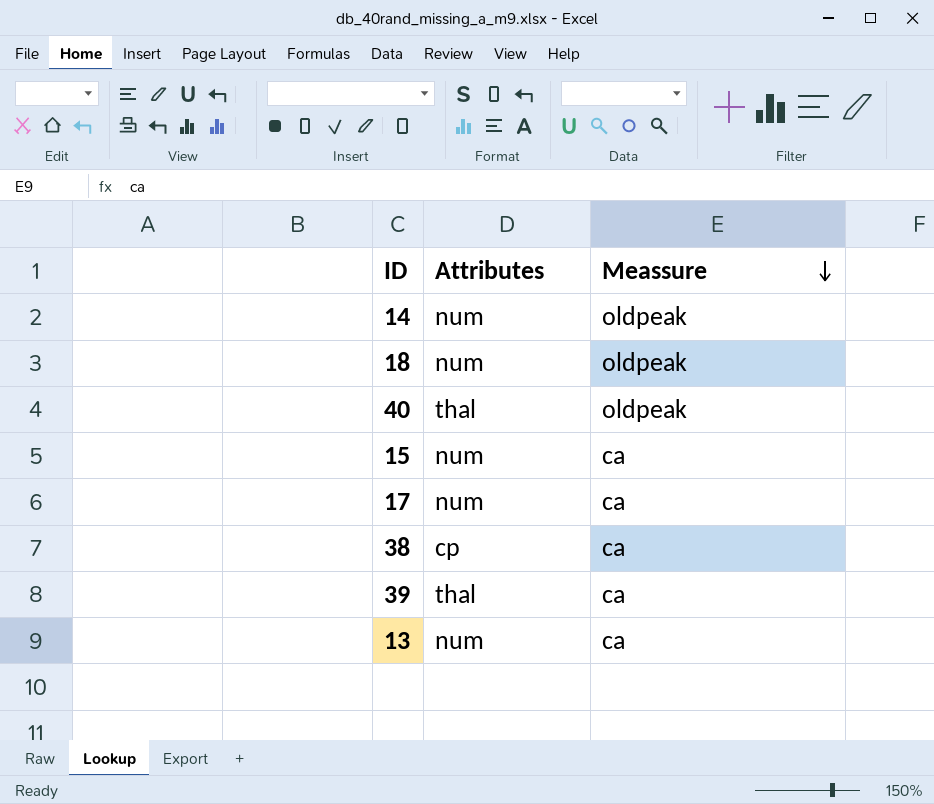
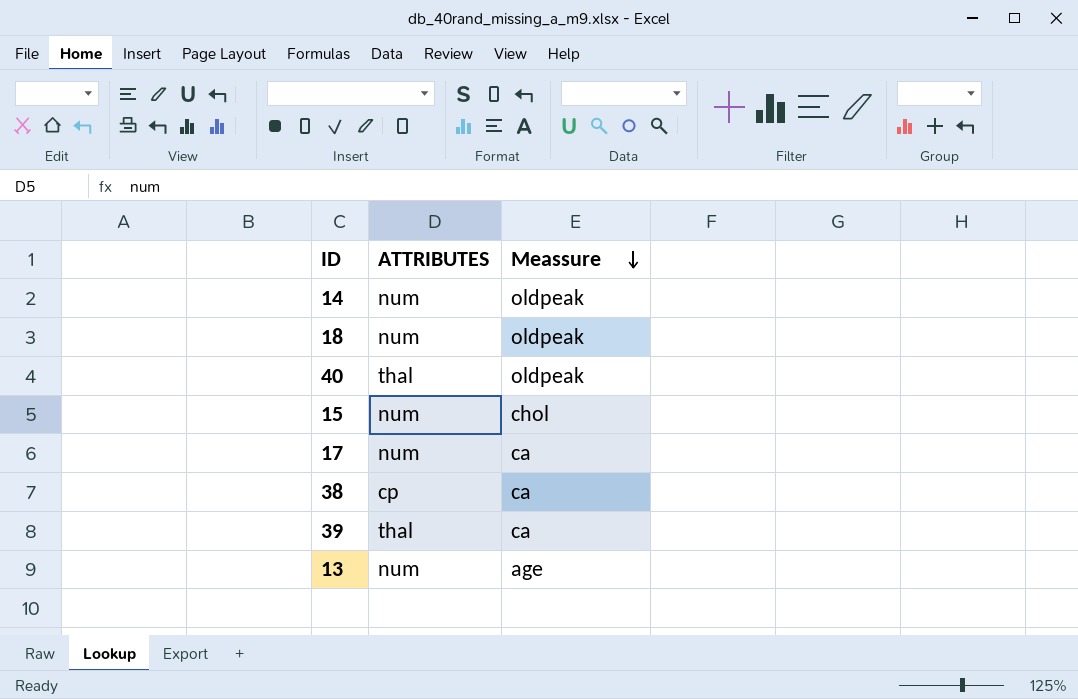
column name: Attributes -> ATTRIBUTES
15 | Meassure: ca -> chol
13 | Meassure: ca -> age

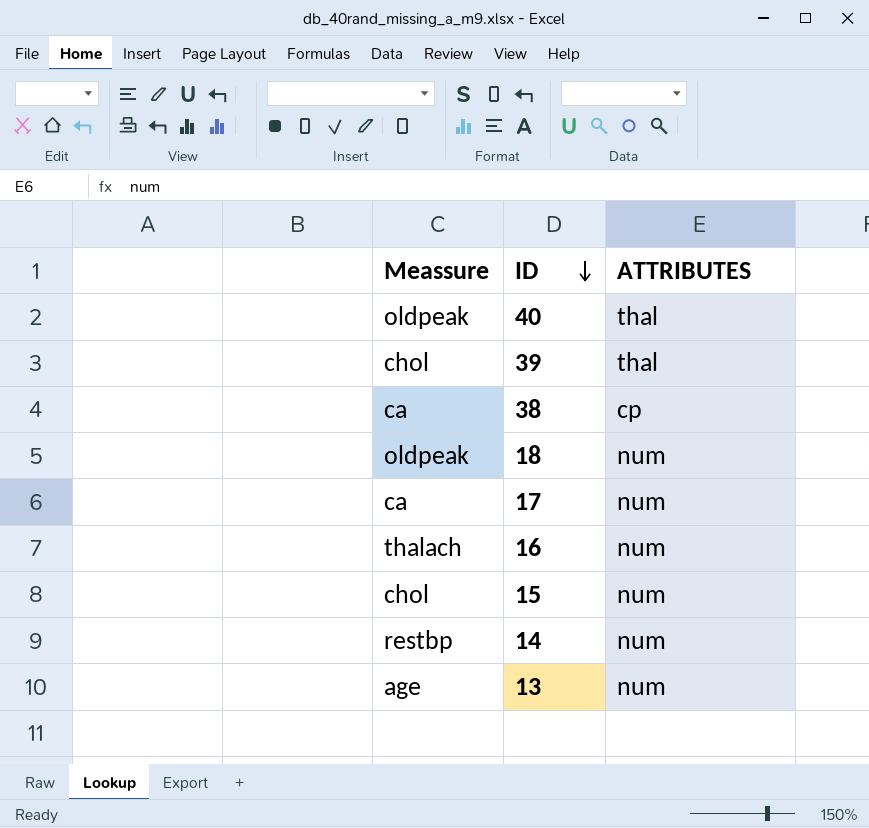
row order: Meassure descending -> ID descending
column Meassure | position: 3 -> 1
39 | Meassure: ca -> chol
row 16: none -> thalach | num
14 | Meassure: oldpeak -> restbp

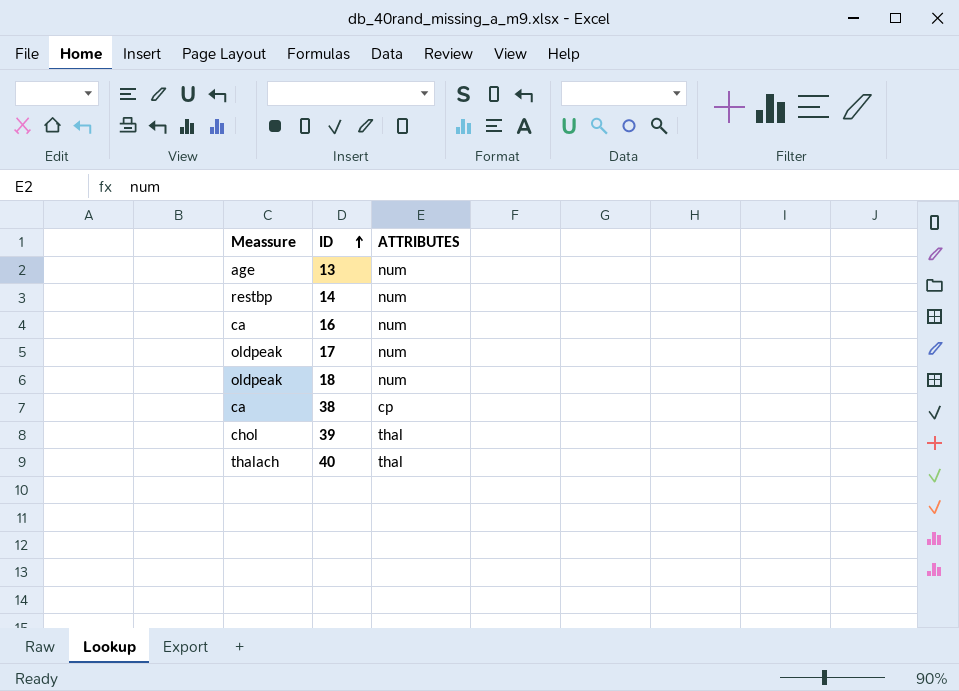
row order: ID descending -> ID ascending
row 15: chol | num -> none
16 | Meassure: thalach -> ca
17 | Meassure: ca -> oldpeak
40 | Meassure: oldpeak -> thalach

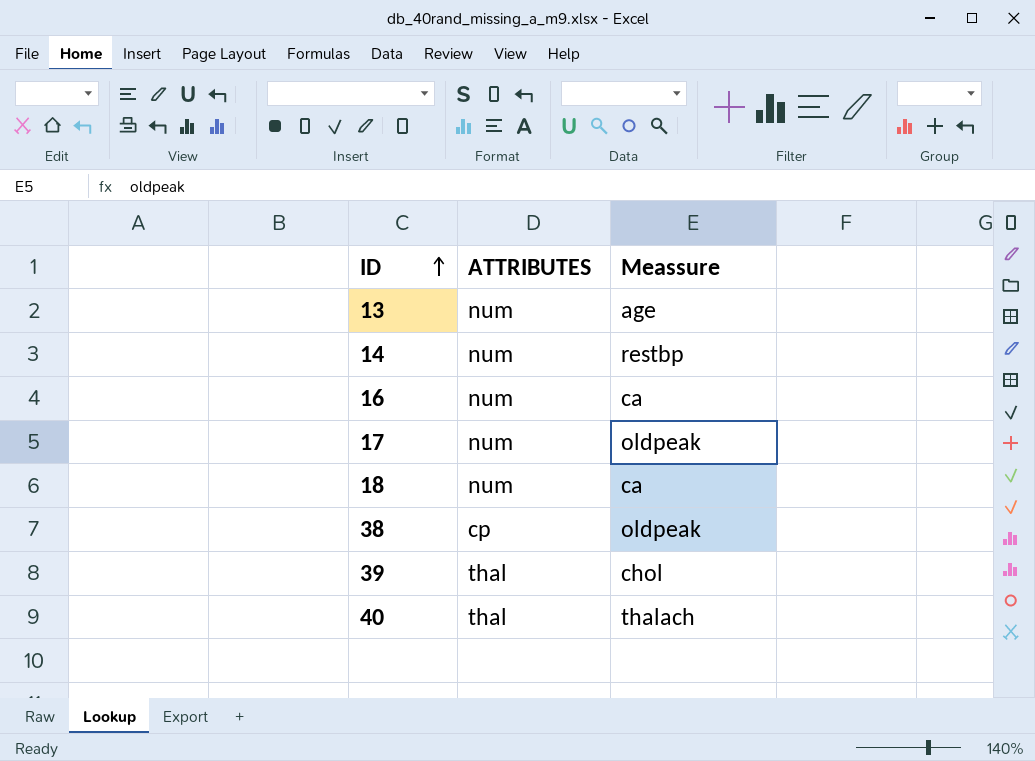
column Meassure | position: 1 -> 3
18 | Meassure: oldpeak -> ca
38 | Meassure: ca -> oldpeak

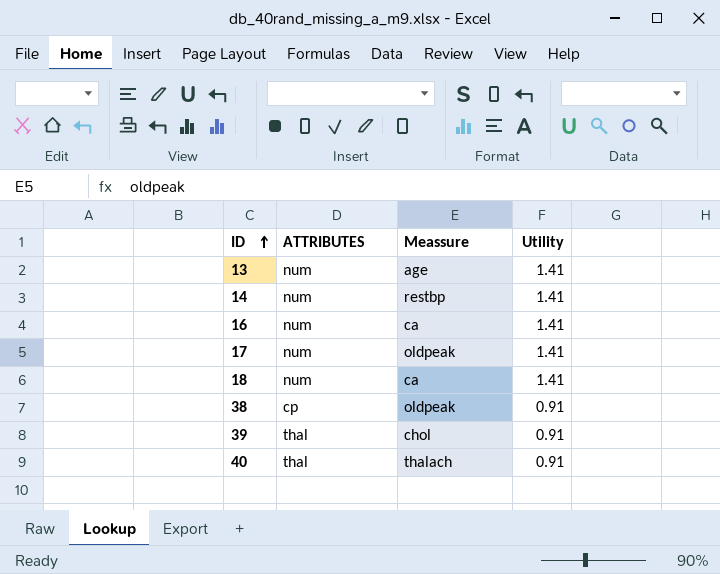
column Utility | position: none -> 4

